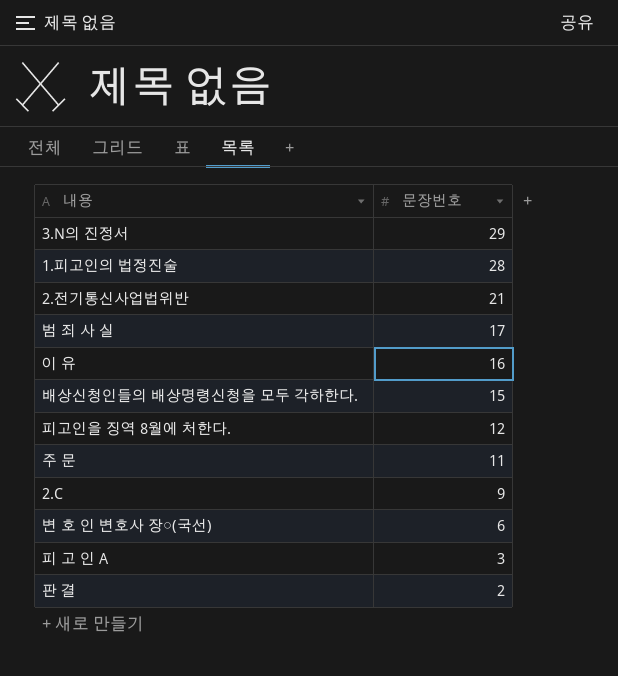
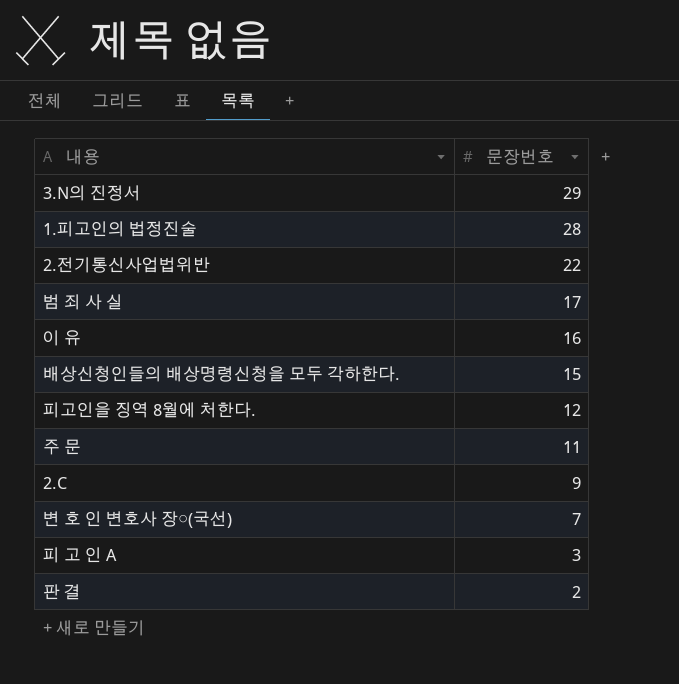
2.전기통신사업법위반 | 문장번호: 21 -> 22
변 호 인 변호사 장○(국선) | 문장번호: 6 -> 7

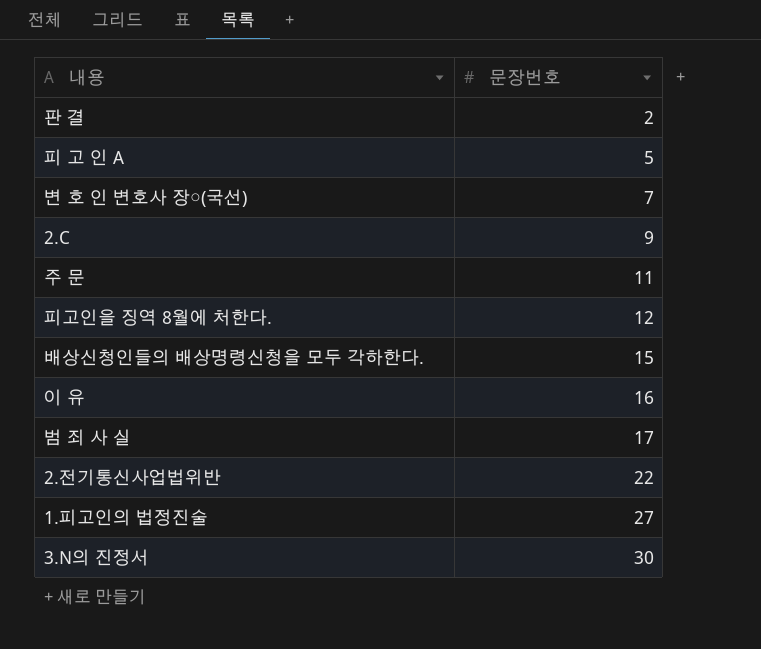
row order: 문장번호 descending -> 문장번호 ascending
피 고 인 A | 문장번호: 3 -> 5
1.피고인의 법정진술 | 문장번호: 28 -> 27
3.N의 진정서 | 문장번호: 29 -> 30

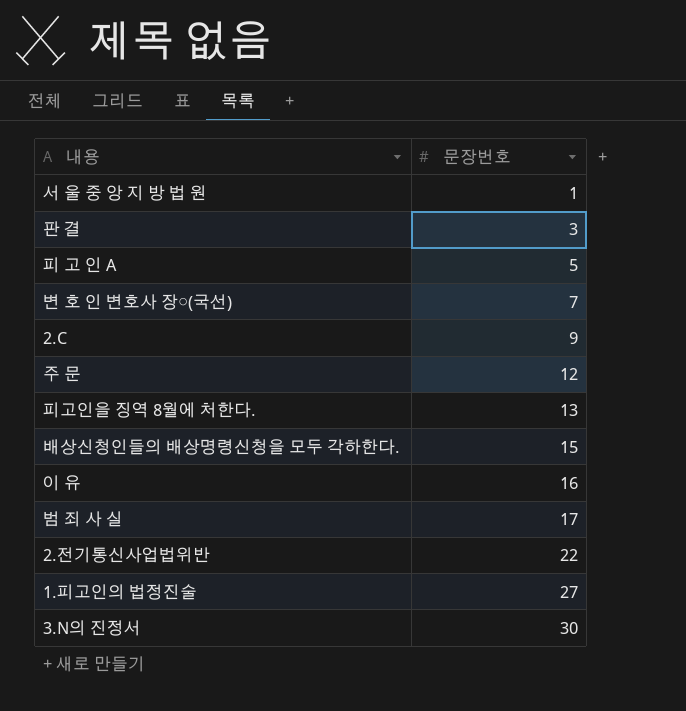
row 서 울 중 앙 지 방 법 원: none -> 1
판 결 | 문장번호: 2 -> 3
주 문 | 문장번호: 11 -> 12
피고인을 징역 8월에 처한다. | 문장번호: 12 -> 13

